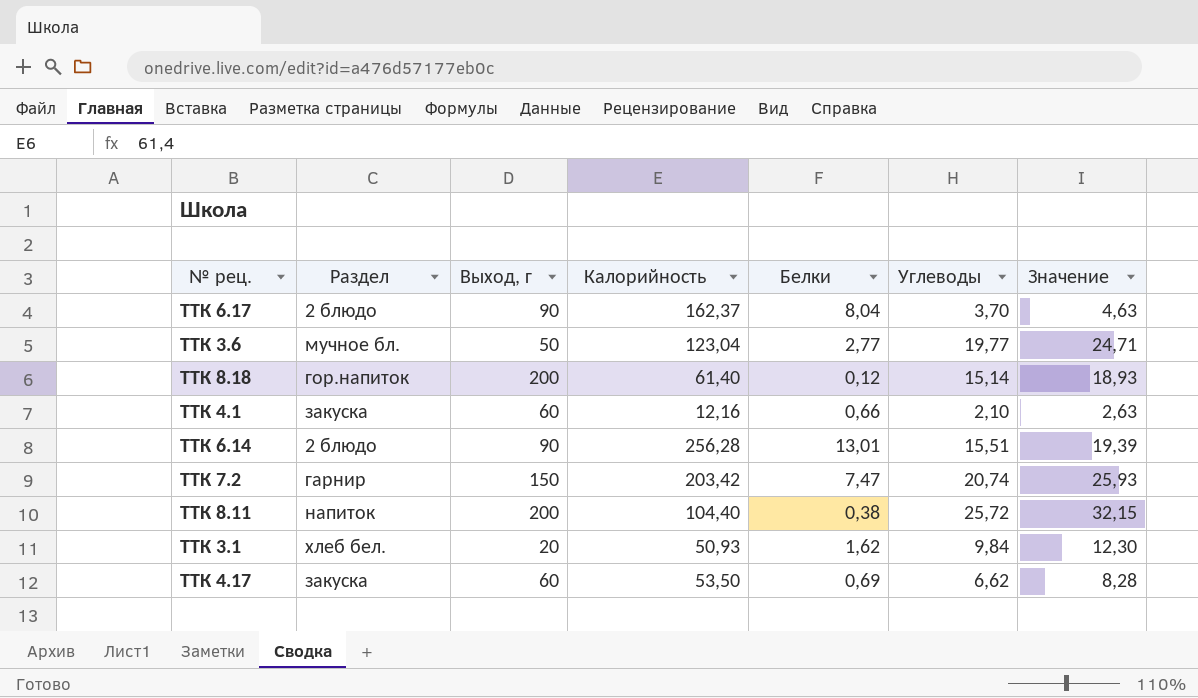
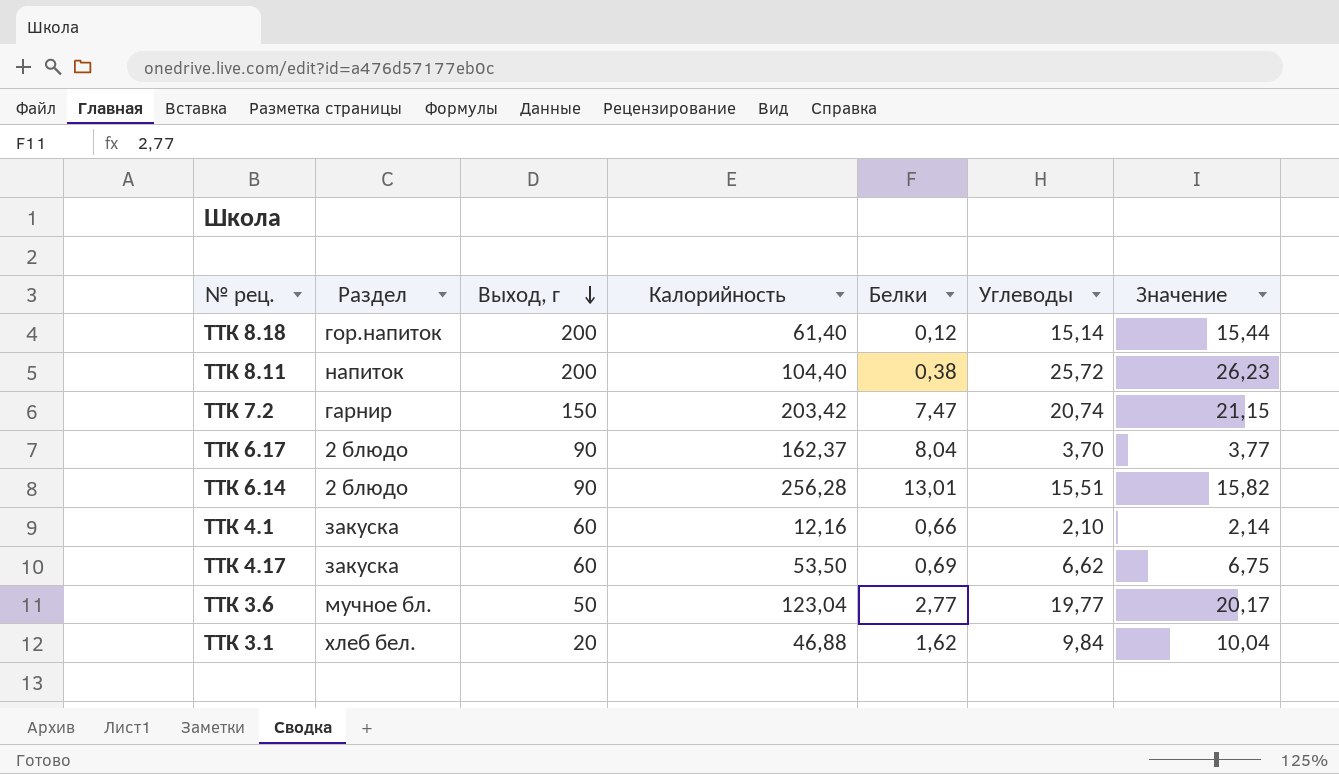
row order: none -> Выход, г descending
column Значение | formula: [Углеводы] * 1,25 -> [Углеводы] * 1,02
ТТК 3.1 | Калорийность: 50,93 -> 46,88

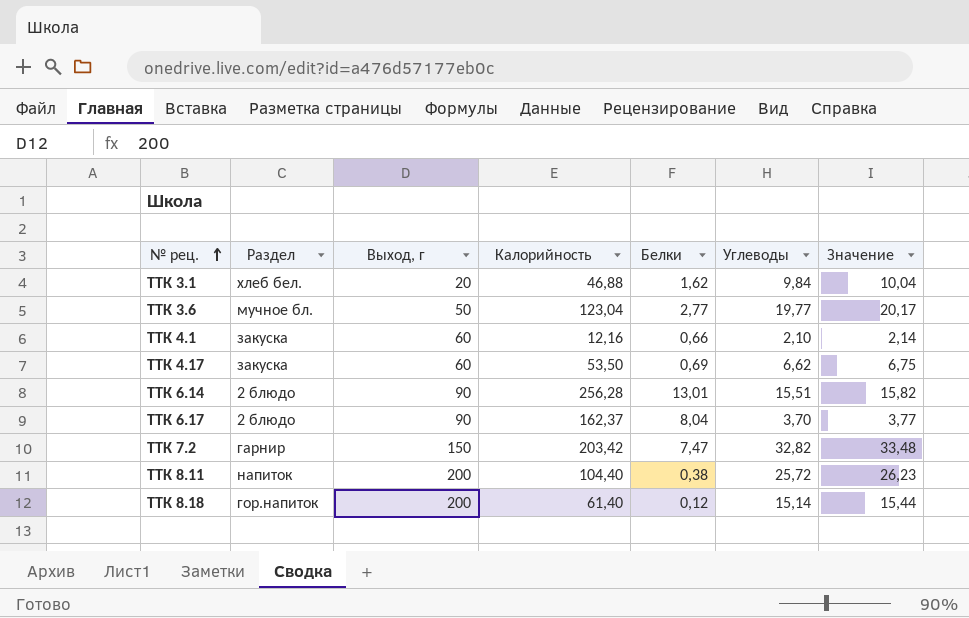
row order: Выход, г descending -> № рец. ascending
ТТК 7.2 | Углеводы: 20,74 -> 32,82
ТТК 7.2 | Значение: 21,15 -> 33,48

